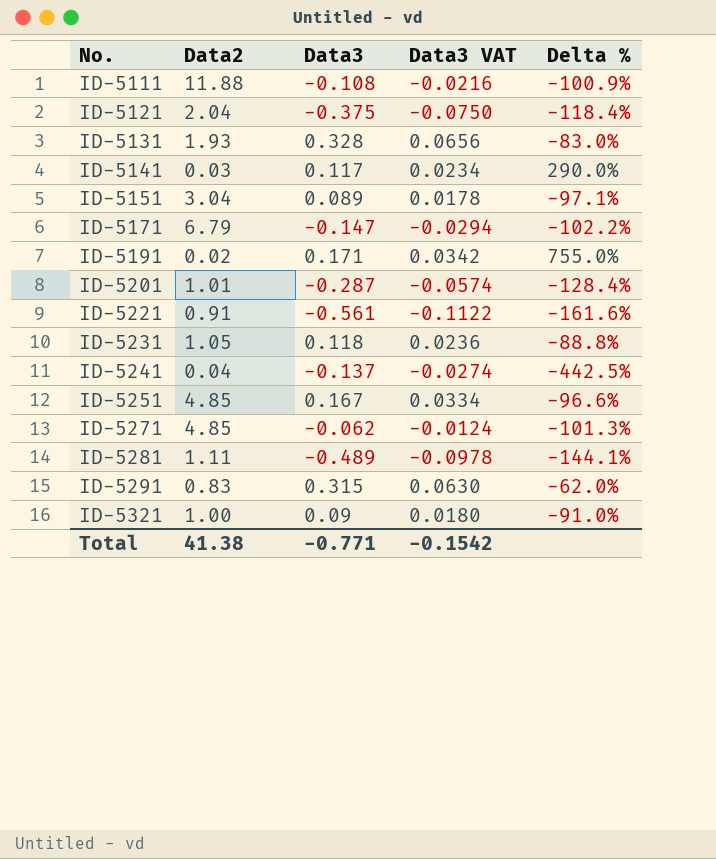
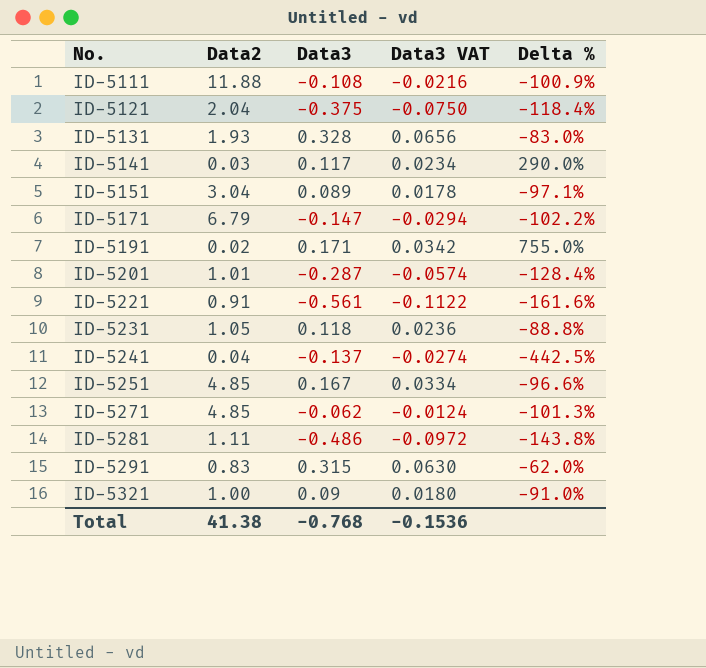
ID-5281 | Data3: -0.489 -> -0.486
ID-5281 | Data3 VAT: -0.0978 -> -0.0972
ID-5281 | Delta %: -144.1% -> -143.8%
Total | Data3: -0.771 -> -0.768
Total | Data3 VAT: -0.1542 -> -0.1536

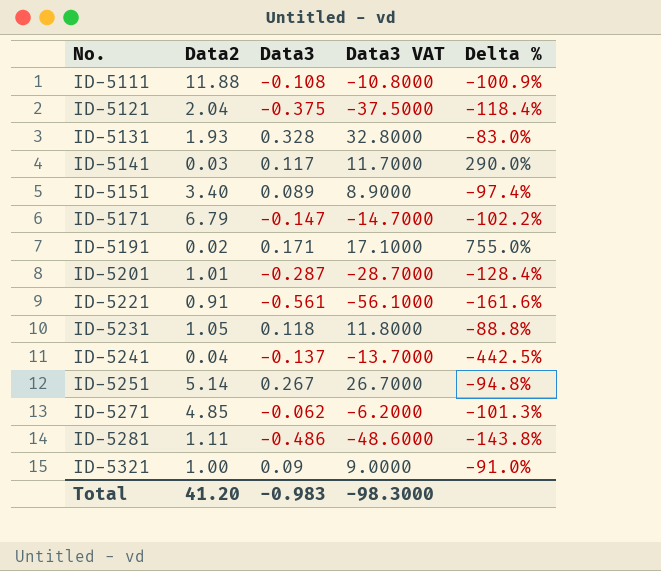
column Data3 VAT | formula: [Data3] * 0.2 -> [Data3] * 100
row ID-5291: 0.83 | 0.315 | 0.0630 | -62.0% -> none
ID-5151 | Data2: 3.04 -> 3.40
ID-5151 | Delta %: -97.1% -> -97.4%
ID-5251 | Data2: 4.85 -> 5.14
ID-5251 | Data3: 0.167 -> 0.267
ID-5251 | Delta %: -96.6% -> -94.8%
Total | Data2: 41.38 -> 41.20
Total | Data3: -0.768 -> -0.983
Total | Data3 VAT: -0.1536 -> -98.3000

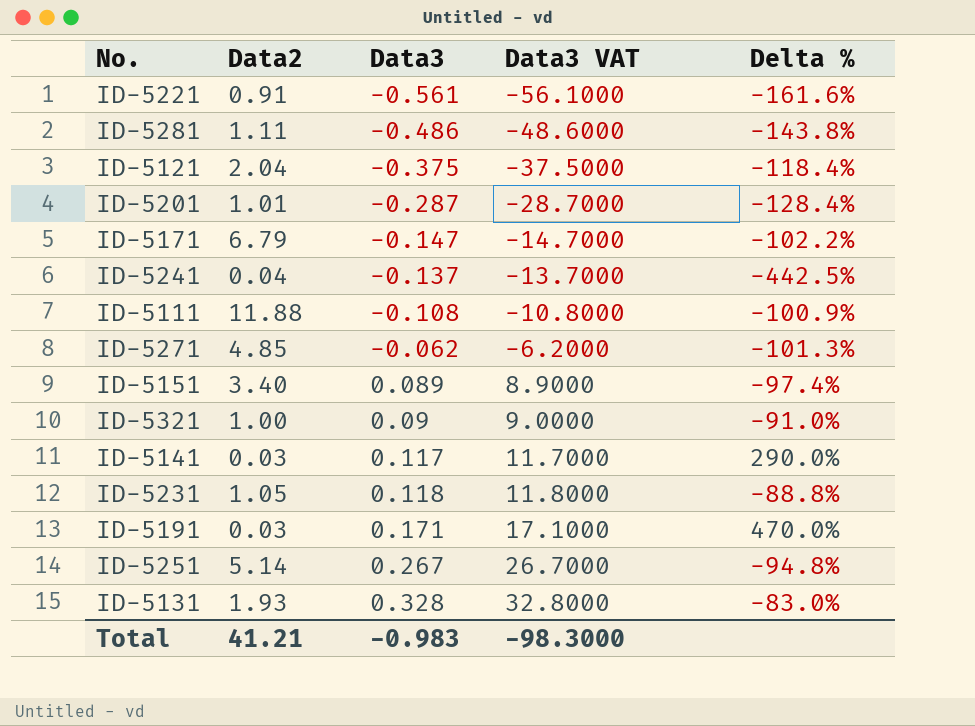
row order: No. ascending -> Data3 ascending
ID-5191 | Data2: 0.02 -> 0.03
ID-5191 | Delta %: 755.0% -> 470.0%
Total | Data2: 41.20 -> 41.21

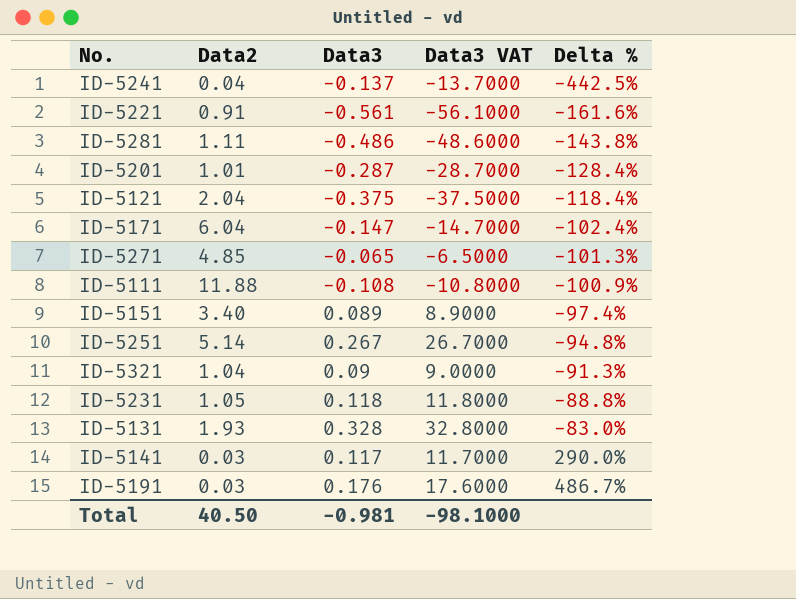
row order: Data3 ascending -> Delta % ascending
ID-5171 | Data2: 6.79 -> 6.04
ID-5171 | Delta %: -102.2% -> -102.4%
ID-5271 | Data3: -0.062 -> -0.065
ID-5271 | Data3 VAT: -6.2000 -> -6.5000
ID-5321 | Data2: 1.00 -> 1.04
ID-5321 | Delta %: -91.0% -> -91.3%
ID-5191 | Data3: 0.171 -> 0.176
ID-5191 | Data3 VAT: 17.1000 -> 17.6000
ID-5191 | Delta %: 470.0% -> 486.7%
Total | Data2: 41.21 -> 40.50
Total | Data3: -0.983 -> -0.981
Total | Data3 VAT: -98.3000 -> -98.1000

